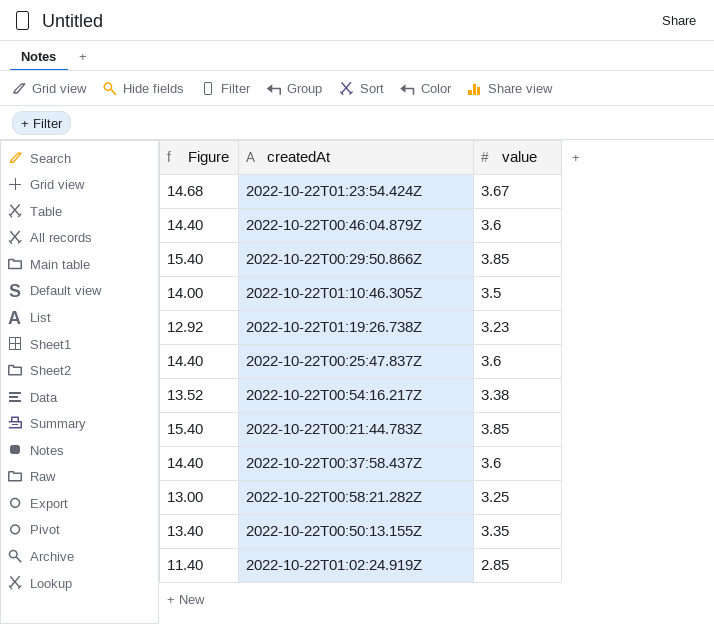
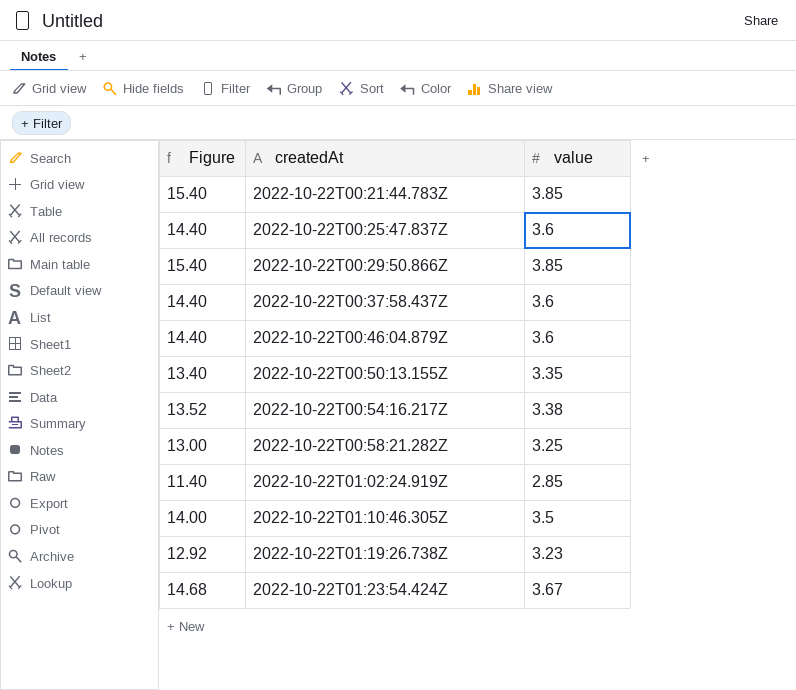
row order: none -> createdAt ascending

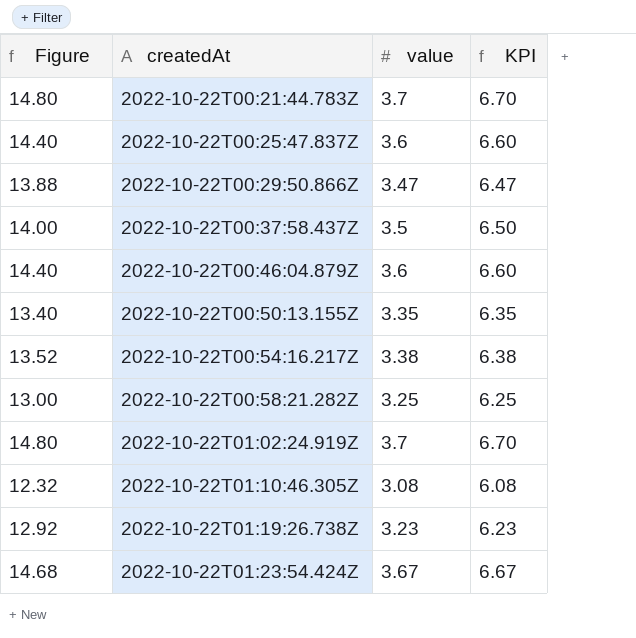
column KPI | formula: none -> [value] + 3
2022-10-22T00:21:44.783Z | Figure: 15.40 -> 14.80
2022-10-22T00:21:44.783Z | value: 3.85 -> 3.7
2022-10-22T00:29:50.866Z | Figure: 15.40 -> 13.88
2022-10-22T00:29:50.866Z | value: 3.85 -> 3.47
2022-10-22T00:37:58.437Z | Figure: 14.40 -> 14.00
2022-10-22T00:37:58.437Z | value: 3.6 -> 3.5
2022-10-22T01:02:24.919Z | Figure: 11.40 -> 14.80
2022-10-22T01:02:24.919Z | value: 2.85 -> 3.7
2022-10-22T01:10:46.305Z | Figure: 14.00 -> 12.32
2022-10-22T01:10:46.305Z | value: 3.5 -> 3.08

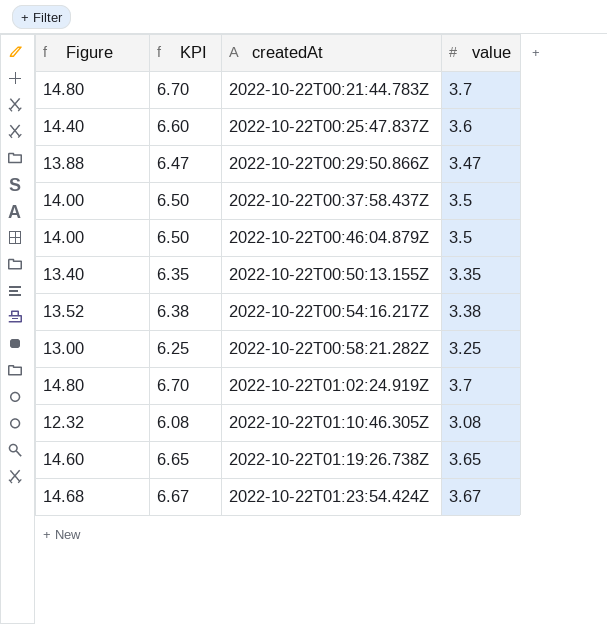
column KPI | position: 4 -> 2
2022-10-22T00:46:04.879Z | Figure: 14.40 -> 14.00
2022-10-22T00:46:04.879Z | KPI: 6.60 -> 6.50
2022-10-22T00:46:04.879Z | value: 3.6 -> 3.5
2022-10-22T01:19:26.738Z | Figure: 12.92 -> 14.60
2022-10-22T01:19:26.738Z | KPI: 6.23 -> 6.65
2022-10-22T01:19:26.738Z | value: 3.23 -> 3.65

